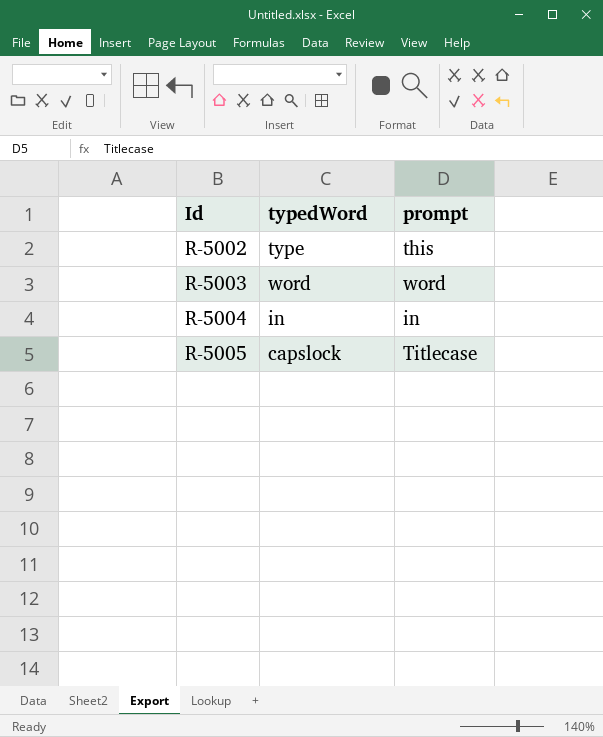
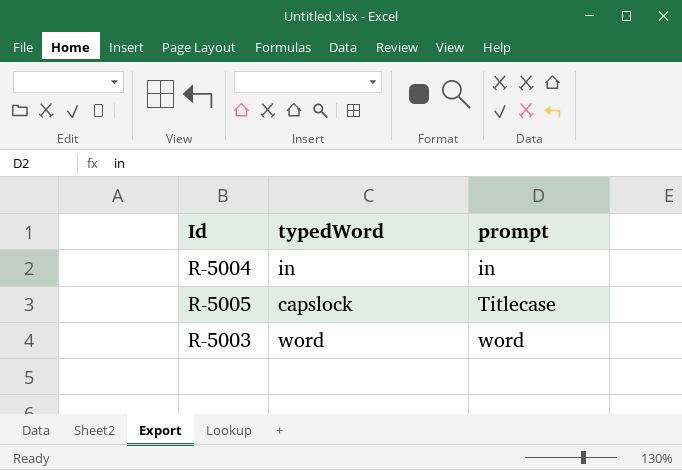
row order: Id ascending -> prompt ascending
row R-5002: type | this -> none

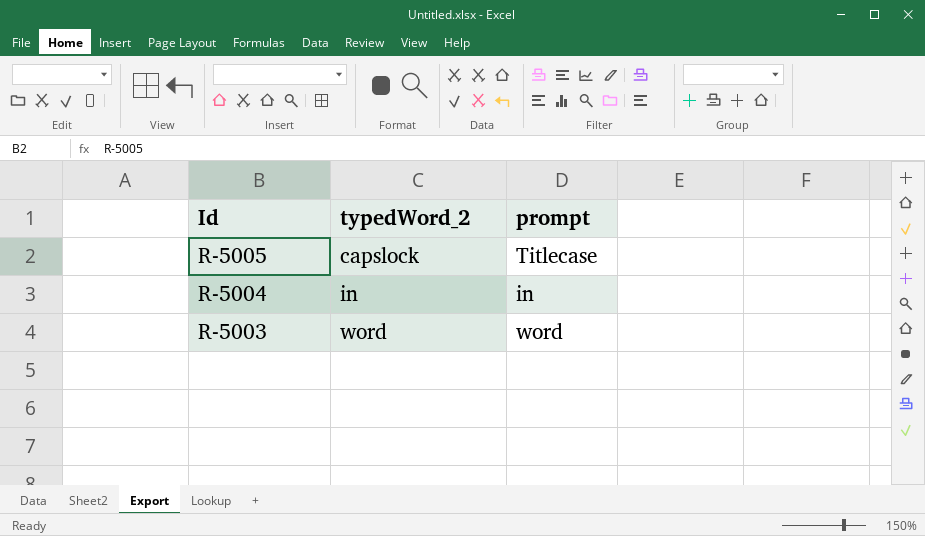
row order: prompt ascending -> Id descending
column name: typedWord -> typedWord_2

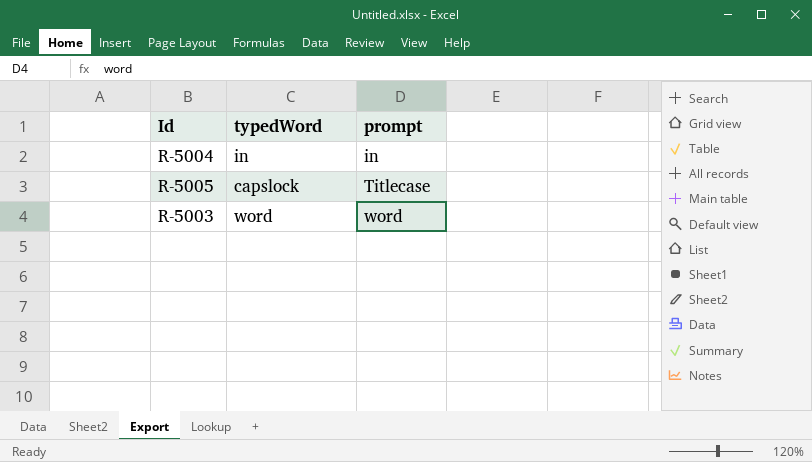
row order: Id descending -> prompt ascending
column name: typedWord_2 -> typedWord

